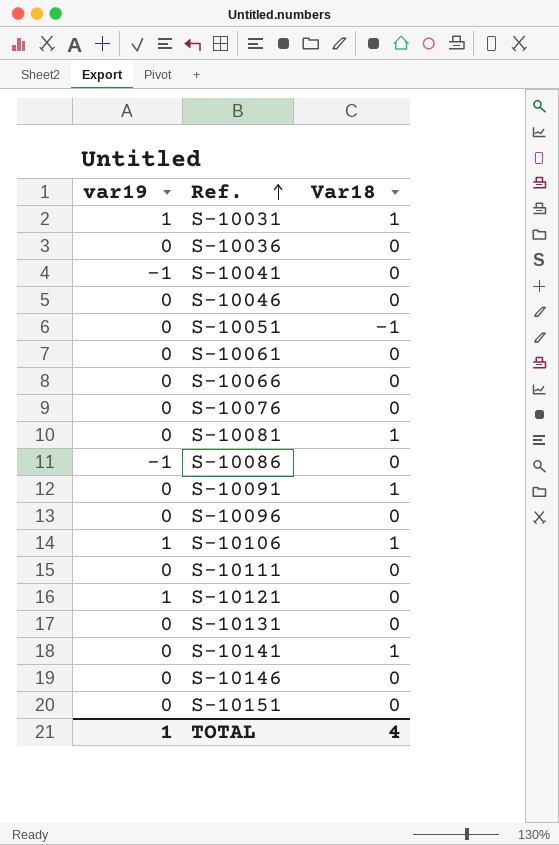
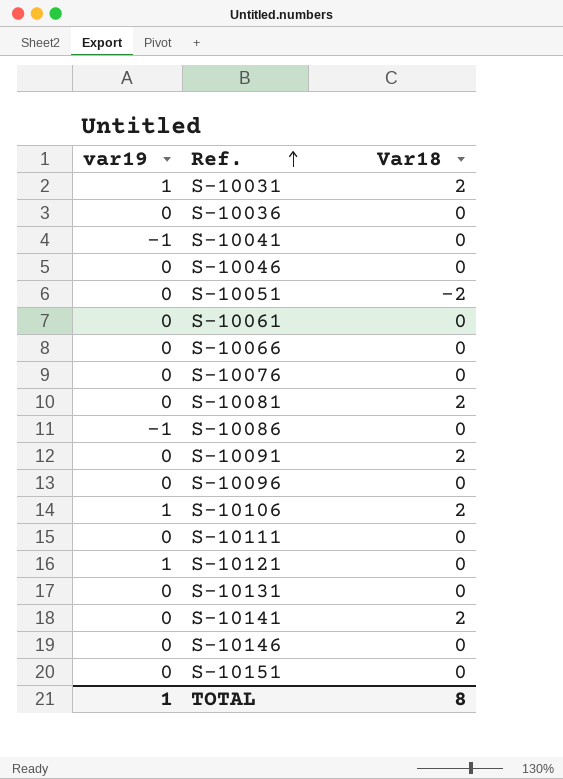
S-10031 | Var18: 1 -> 2
S-10051 | Var18: -1 -> -2
S-10081 | Var18: 1 -> 2
S-10091 | Var18: 1 -> 2
S-10106 | Var18: 1 -> 2
S-10141 | Var18: 1 -> 2
TOTAL | Var18: 4 -> 8

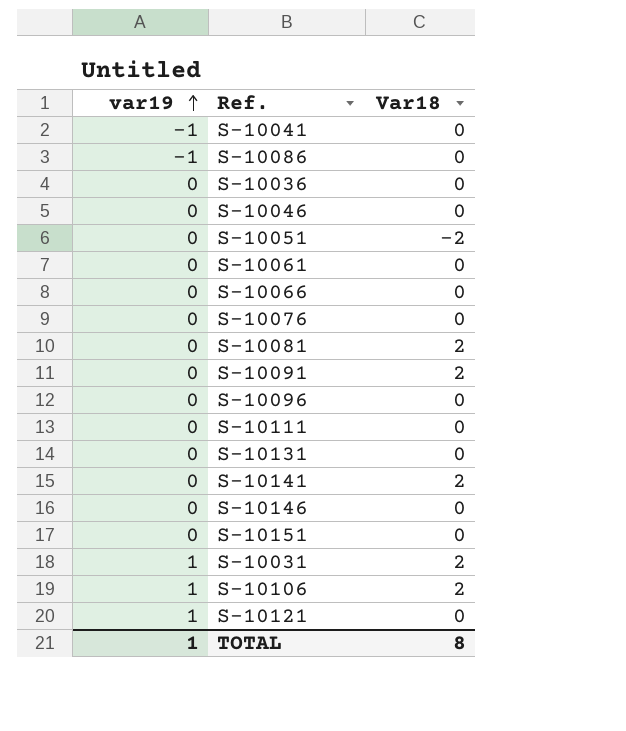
row order: Ref. ascending -> var19 ascending

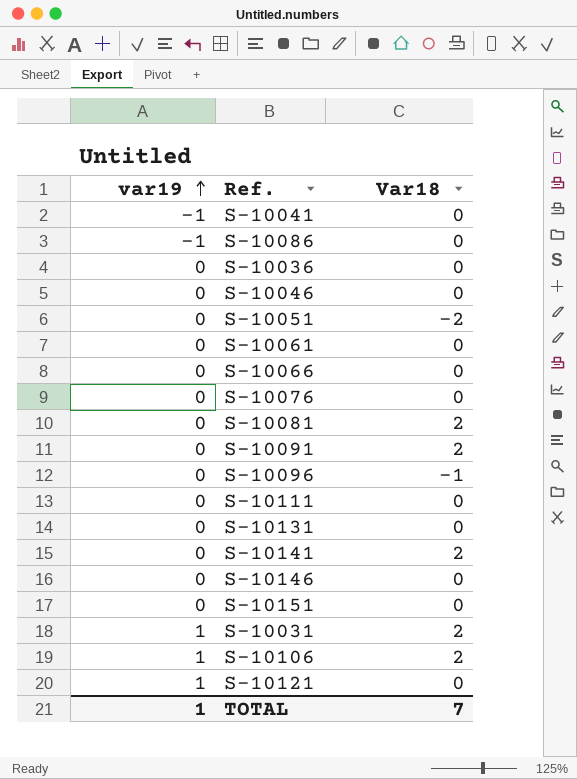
S-10096 | Var18: 0 -> -1
TOTAL | Var18: 8 -> 7

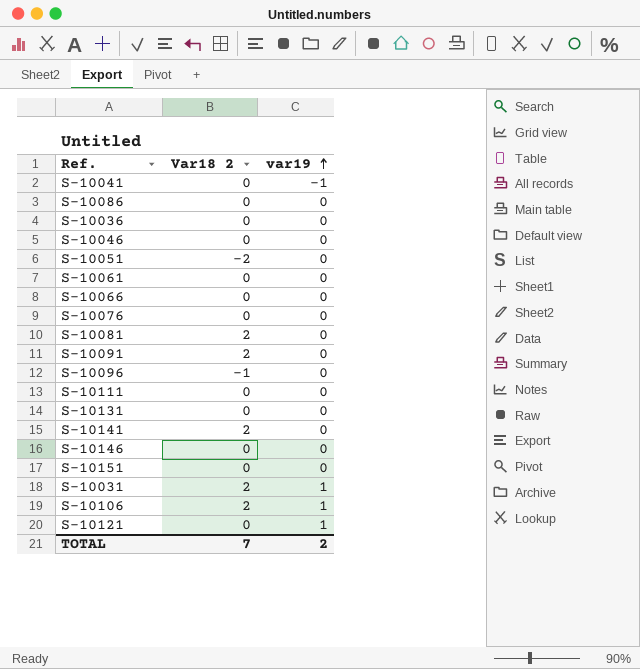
column name: Var18 -> Var18 2
column var19 | position: 1 -> 3
S-10086 | var19: -1 -> 0
TOTAL | var19: 1 -> 2

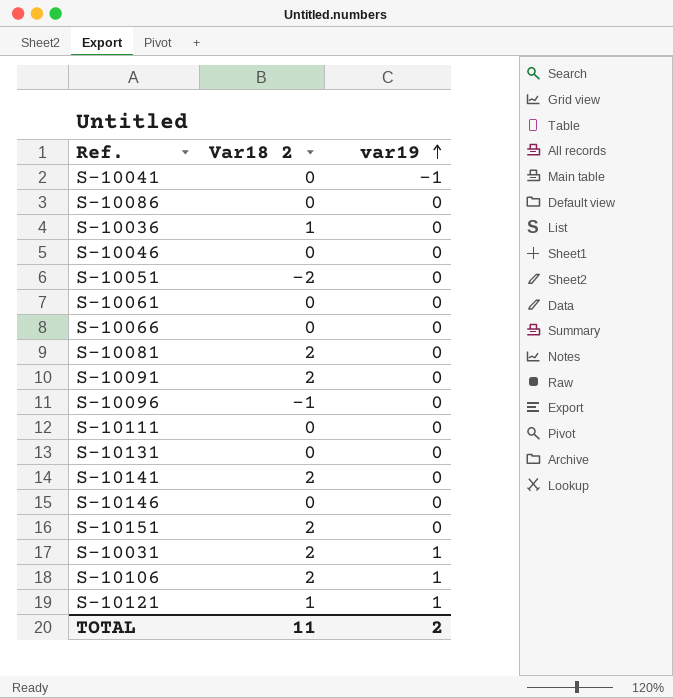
row S-10076: 0 | 0 -> none
S-10036 | Var18 2: 0 -> 1
S-10151 | Var18 2: 0 -> 2
S-10121 | Var18 2: 0 -> 1
TOTAL | Var18 2: 7 -> 11

